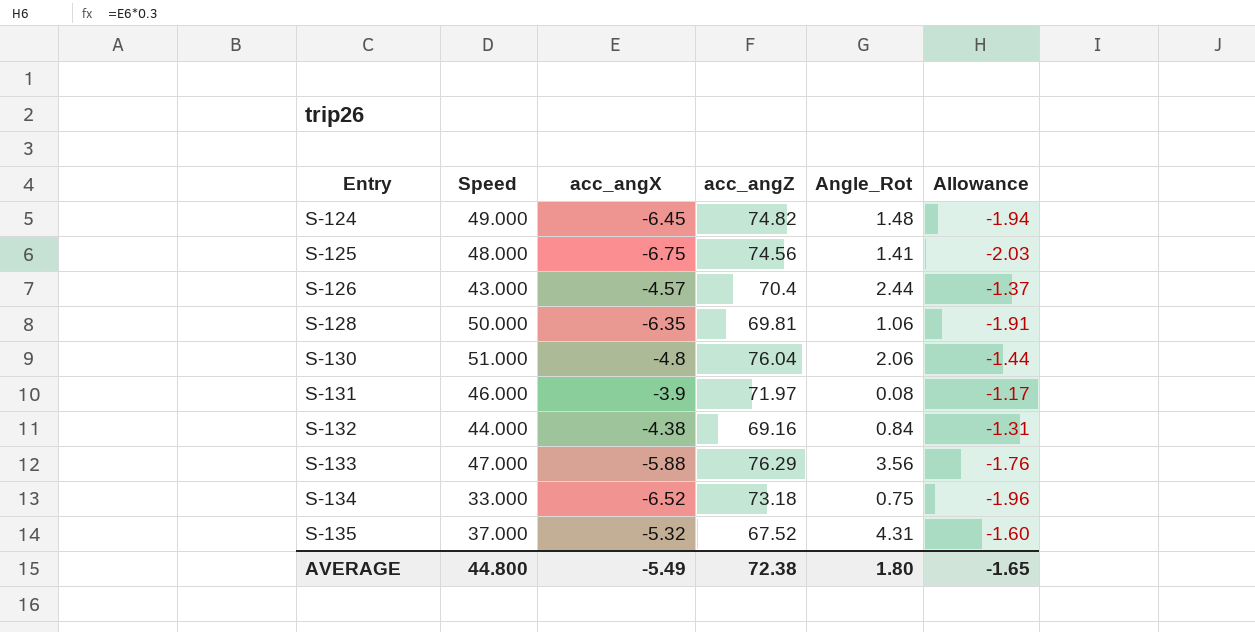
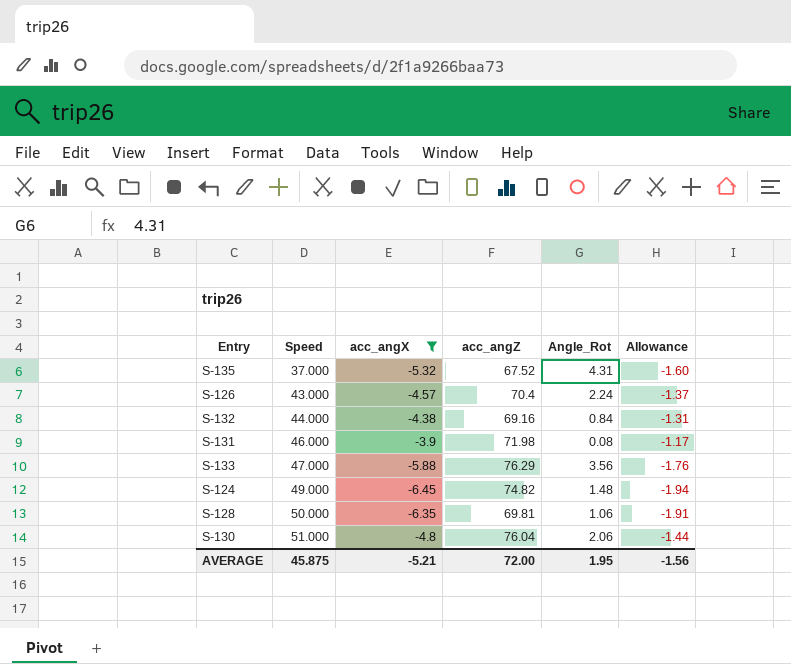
filter: none -> acc_angX >= -6.45
row order: Entry ascending -> Speed ascending
S-126 | Angle_Rot: 2.44 -> 2.24
S-131 | acc_angZ: 71.97 -> 71.98
AVERAGE | Speed: 44.800 -> 45.875
AVERAGE | acc_angX: -5.49 -> -5.21
AVERAGE | acc_angZ: 72.38 -> 72.00
AVERAGE | Angle_Rot: 1.80 -> 1.95
AVERAGE | Allowance: -1.65 -> -1.56

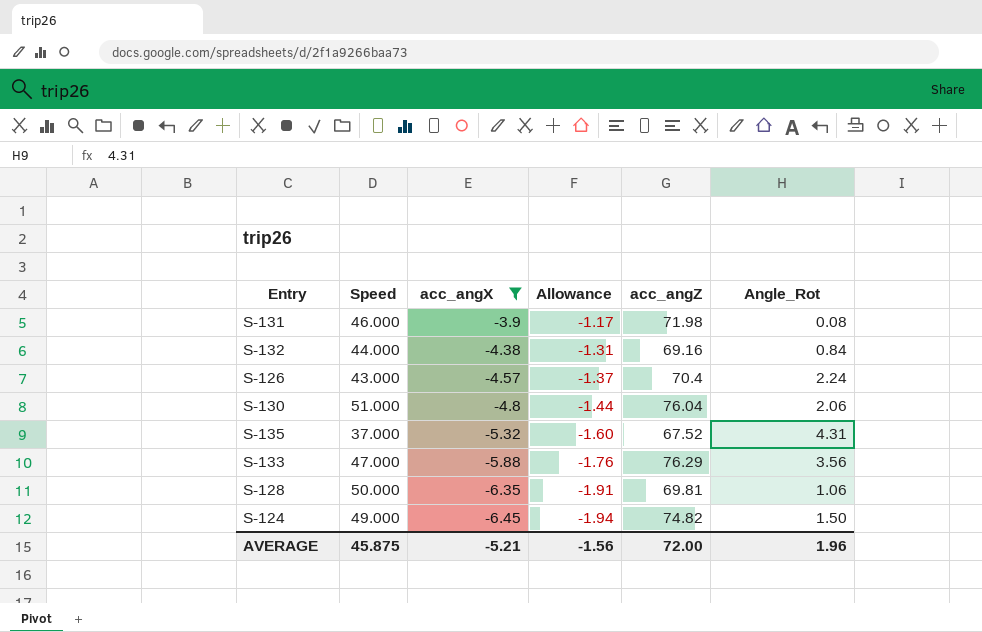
row order: Speed ascending -> acc_angX descending
column Allowance | position: 6 -> 4
S-124 | Angle_Rot: 1.48 -> 1.50
AVERAGE | Angle_Rot: 1.95 -> 1.96

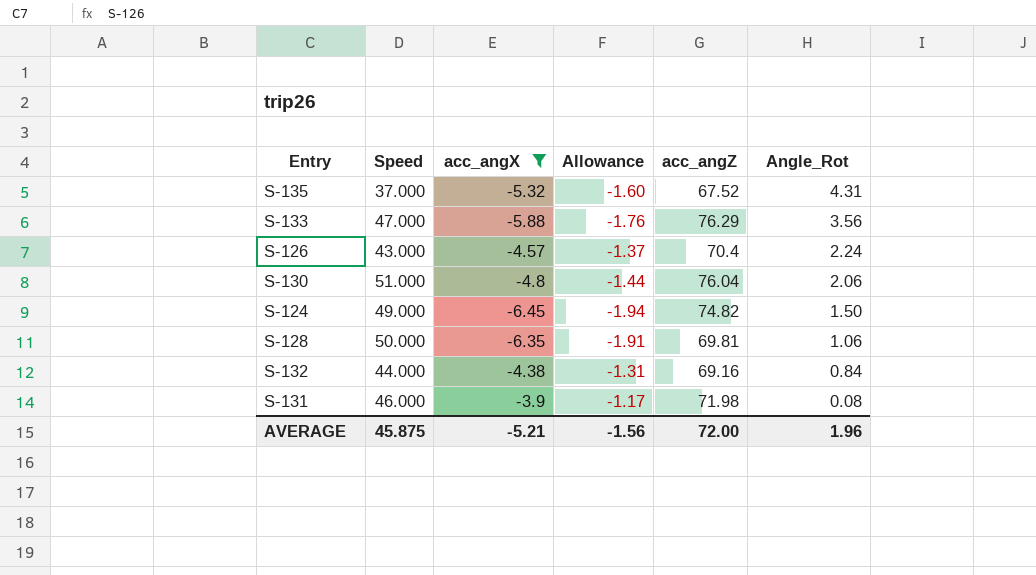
row order: acc_angX descending -> Angle_Rot descending

